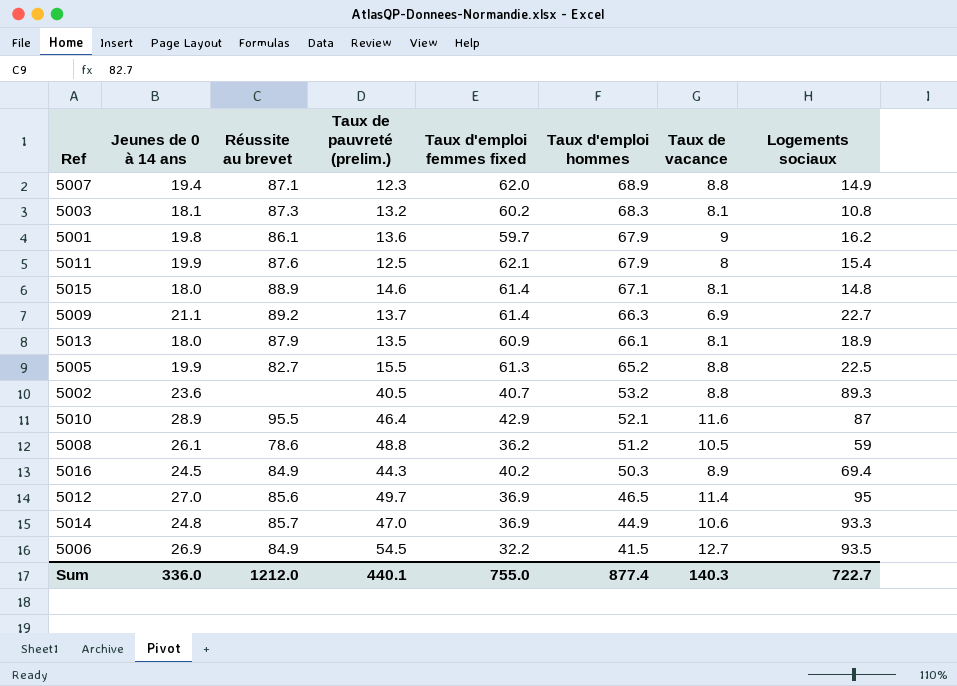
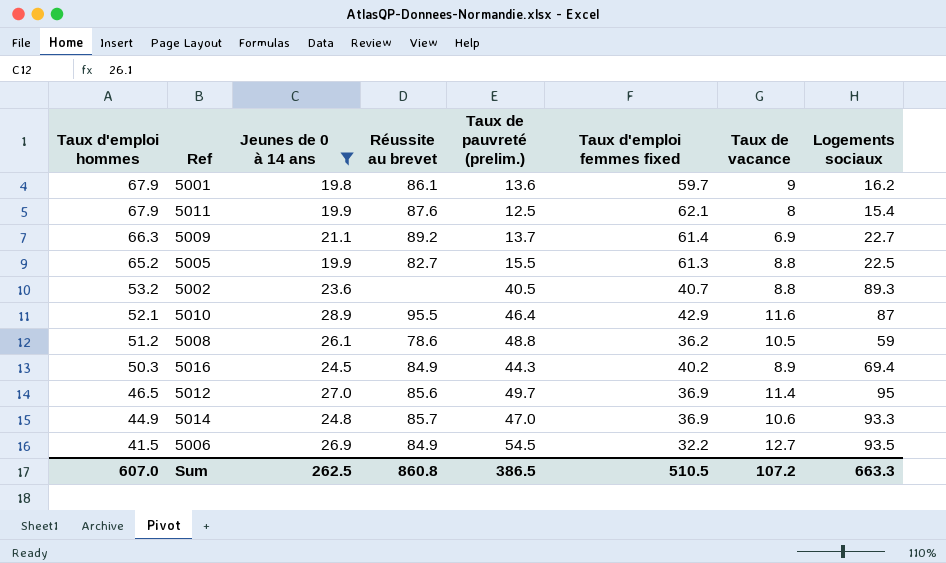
filter: none -> Jeunes de 0 à 14 ans >= 19.8
column Taux d'emploi hommes | position: 6 -> 1
Sum | Taux d'emploi hommes: 877.4 -> 607.0
Sum | Jeunes de 0 à 14 ans: 336.0 -> 262.5
Sum | Réussite au brevet: 1212.0 -> 860.8
Sum | Taux de pauvreté (prelim.): 440.1 -> 386.5
Sum | Taux d'emploi femmes fixed: 755.0 -> 510.5
Sum | Taux de vacance: 140.3 -> 107.2
Sum | Logements sociaux: 722.7 -> 663.3

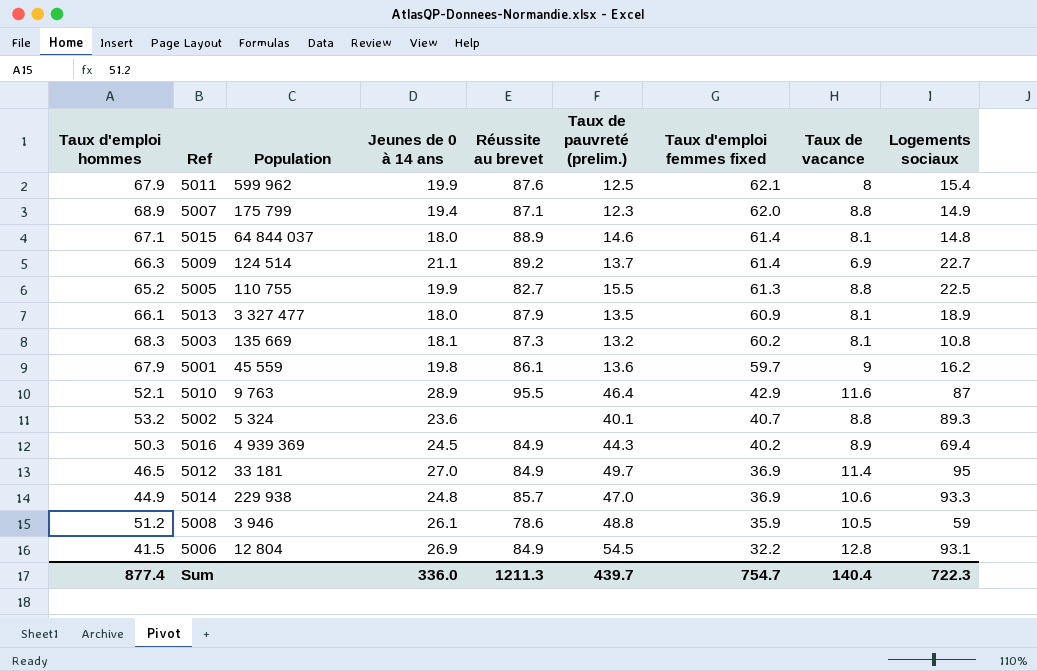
filter: Jeunes de 0 à 14 ans >= 19.8 -> none
row order: Taux d'emploi hommes descending -> Taux d'emploi femmes fixed descending
column Population | position: none -> 3
5002 | Taux de pauvreté (prelim.): 40.5 -> 40.1
5012 | Réussite au brevet: 85.6 -> 84.9
5008 | Taux d'emploi femmes fixed: 36.2 -> 35.9
5006 | Taux de vacance: 12.7 -> 12.8
5006 | Logements sociaux: 93.5 -> 93.1
Sum | Taux d'emploi hommes: 607.0 -> 877.4
Sum | Jeunes de 0 à 14 ans: 262.5 -> 336.0
Sum | Réussite au brevet: 860.8 -> 1211.3
Sum | Taux de pauvreté (prelim.): 386.5 -> 439.7
Sum | Taux d'emploi femmes fixed: 510.5 -> 754.7
Sum | Taux de vacance: 107.2 -> 140.4
Sum | Logements sociaux: 663.3 -> 722.3

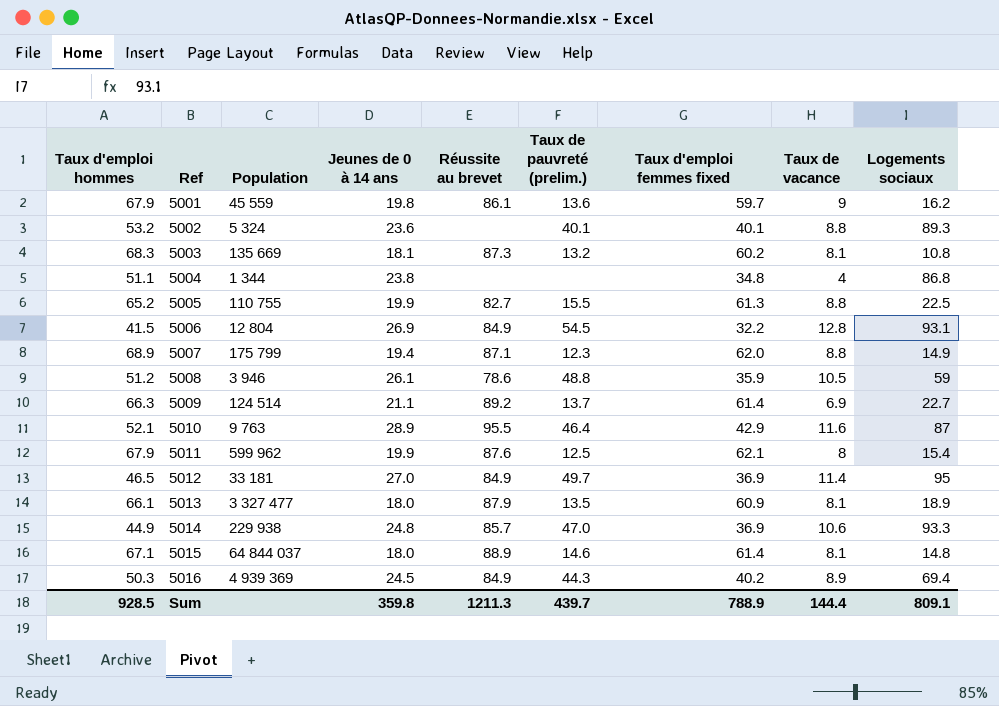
row order: Taux d'emploi femmes fixed descending -> Ref ascending
5002 | Taux d'emploi femmes fixed: 40.7 -> 40.1
row 5004: none -> 51.1 | 1 344 | 23.8 | none | none | 34.8 | 4 | 86.8
Sum | Taux d'emploi hommes: 877.4 -> 928.5
Sum | Jeunes de 0 à 14 ans: 336.0 -> 359.8
Sum | Taux d'emploi femmes fixed: 754.7 -> 788.9
Sum | Taux de vacance: 140.4 -> 144.4
Sum | Logements sociaux: 722.3 -> 809.1

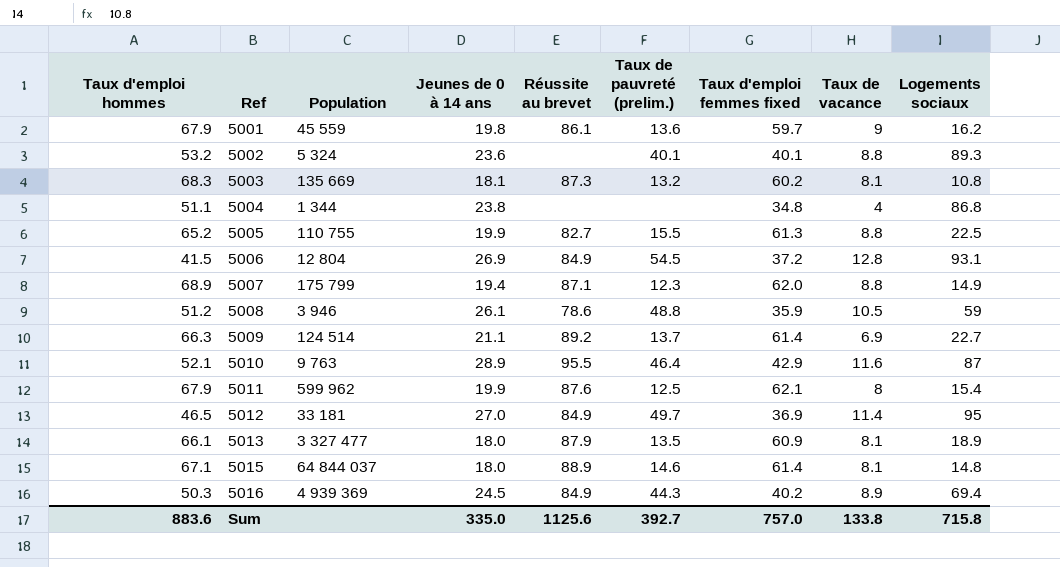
row 5014: 44.9 | 229 938 | 24.8 | 85.7 | 47.0 | 36.9 | 10.6 | 93.3 -> none
5006 | Taux d'emploi femmes fixed: 32.2 -> 37.2
Sum | Taux d'emploi hommes: 928.5 -> 883.6
Sum | Jeunes de 0 à 14 ans: 359.8 -> 335.0
Sum | Réussite au brevet: 1211.3 -> 1125.6
Sum | Taux de pauvreté (prelim.): 439.7 -> 392.7
Sum | Taux d'emploi femmes fixed: 788.9 -> 757.0
Sum | Taux de vacance: 144.4 -> 133.8
Sum | Logements sociaux: 809.1 -> 715.8

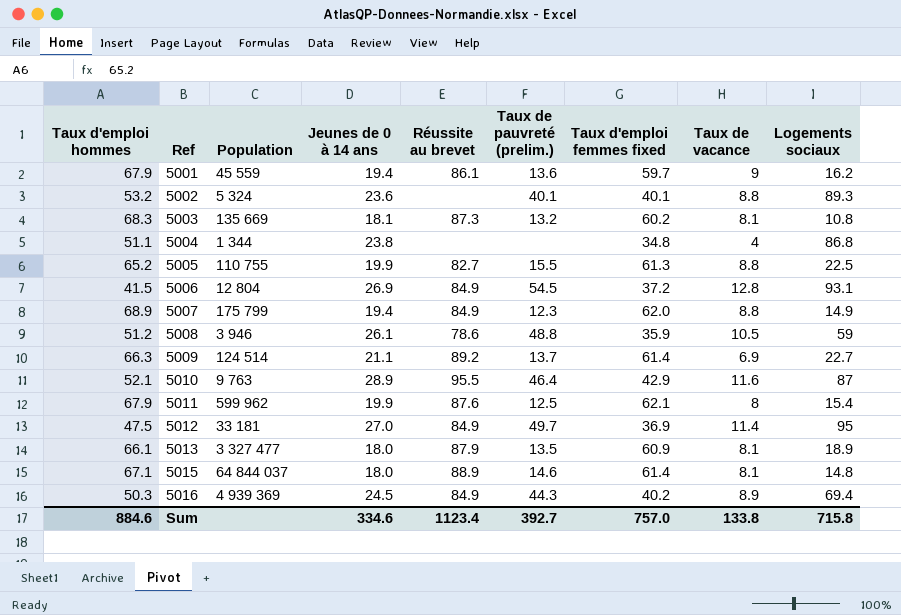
5001 | Jeunes de 0 à 14 ans: 19.8 -> 19.4
5007 | Réussite au brevet: 87.1 -> 84.9
5012 | Taux d'emploi hommes: 46.5 -> 47.5
Sum | Taux d'emploi hommes: 883.6 -> 884.6
Sum | Jeunes de 0 à 14 ans: 335.0 -> 334.6
Sum | Réussite au brevet: 1125.6 -> 1123.4

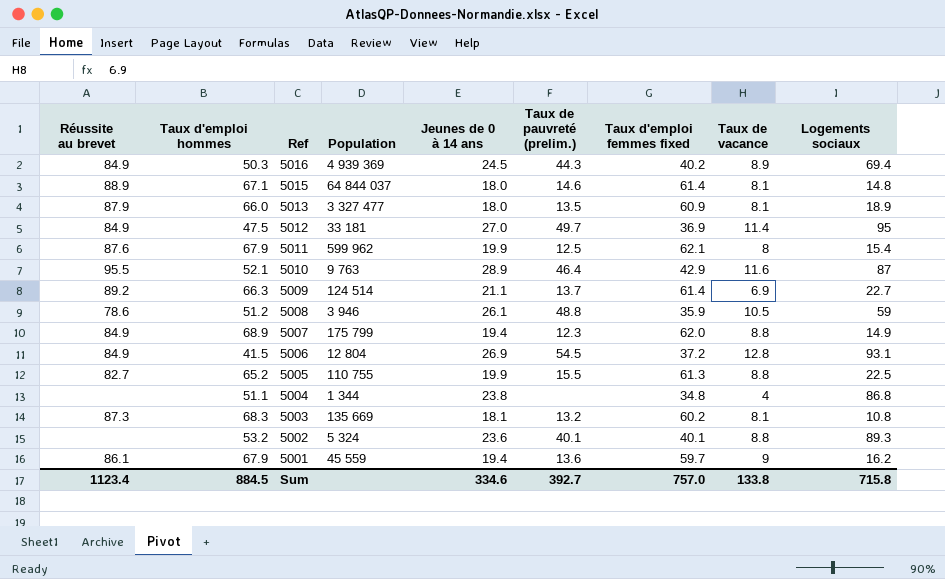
row order: Ref ascending -> Ref descending
column Réussite au brevet | position: 5 -> 1
5013 | Taux d'emploi hommes: 66.1 -> 66.0
Sum | Taux d'emploi hommes: 884.6 -> 884.5

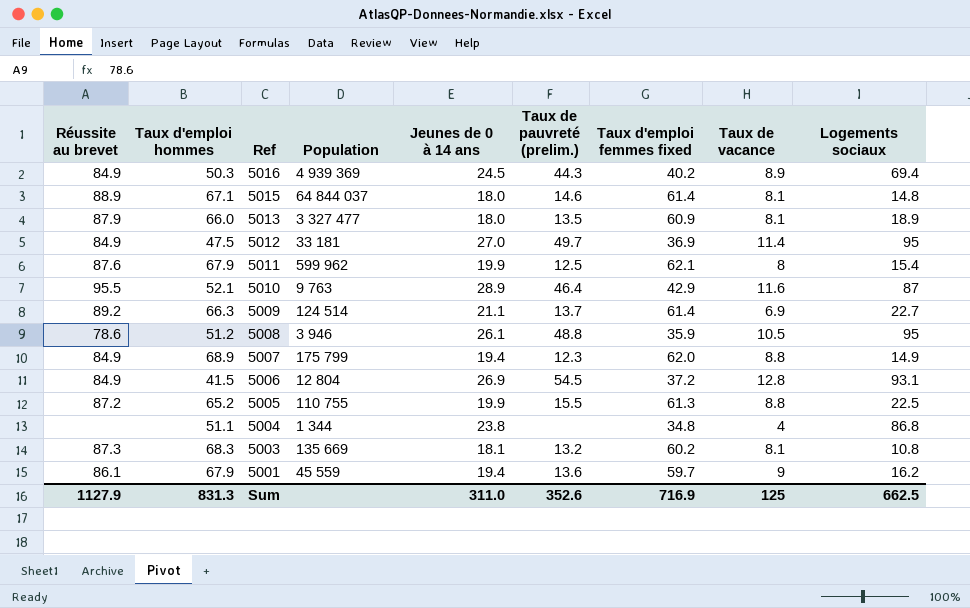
row 5002: none | 53.2 | 5 324 | 23.6 | 40.1 | 40.1 | 8.8 | 89.3 -> none
5008 | Logements sociaux: 59 -> 95
5005 | Réussite au brevet: 82.7 -> 87.2
Sum | Réussite au brevet: 1123.4 -> 1127.9
Sum | Taux d'emploi hommes: 884.5 -> 831.3
Sum | Jeunes de 0 à 14 ans: 334.6 -> 311.0
Sum | Taux de pauvreté (prelim.): 392.7 -> 352.6
Sum | Taux d'emploi femmes fixed: 757.0 -> 716.9
Sum | Taux de vacance: 133.8 -> 125
Sum | Logements sociaux: 715.8 -> 662.5

